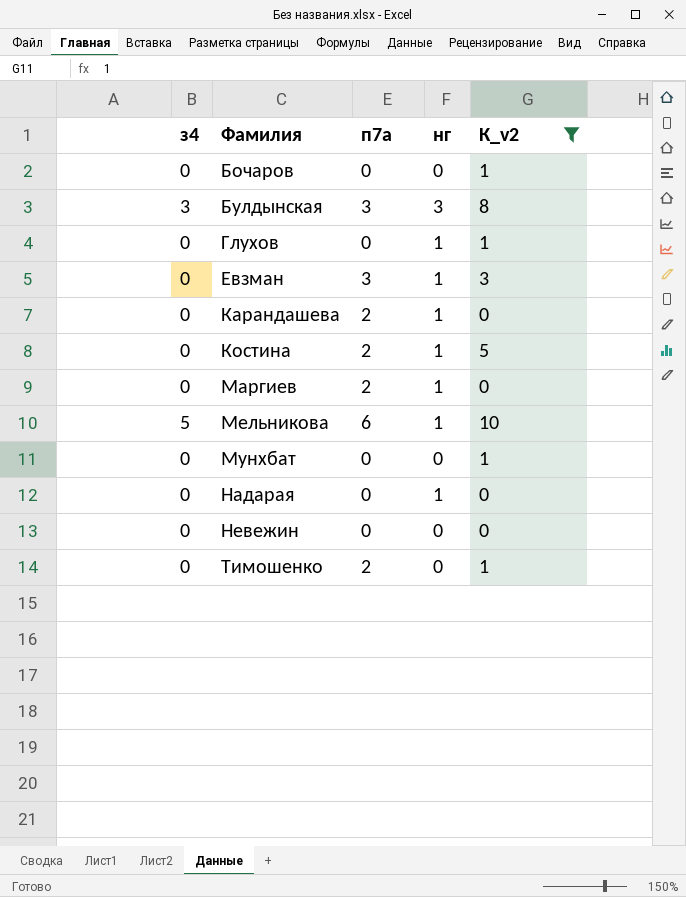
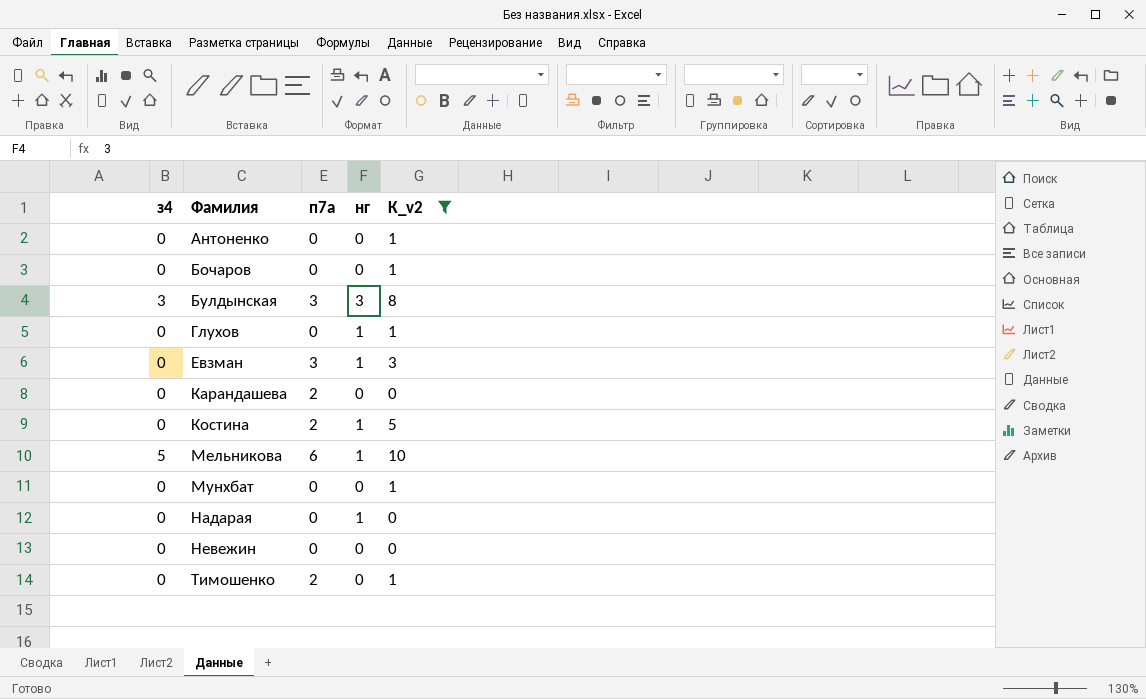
row Маргиев: 0 | 2 | 1 | 0 -> none
row Антоненко: none -> 0 | 0 | 0 | 1
Карандашева | нг: 1 -> 0

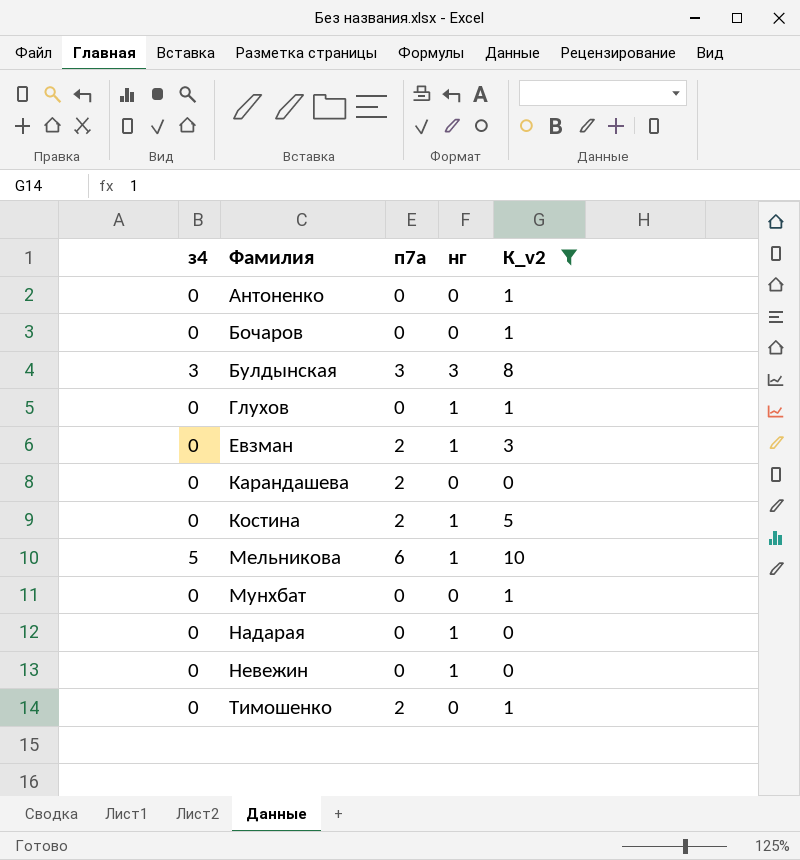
Евзман | п7a: 3 -> 2
Невежин | нг: 0 -> 1

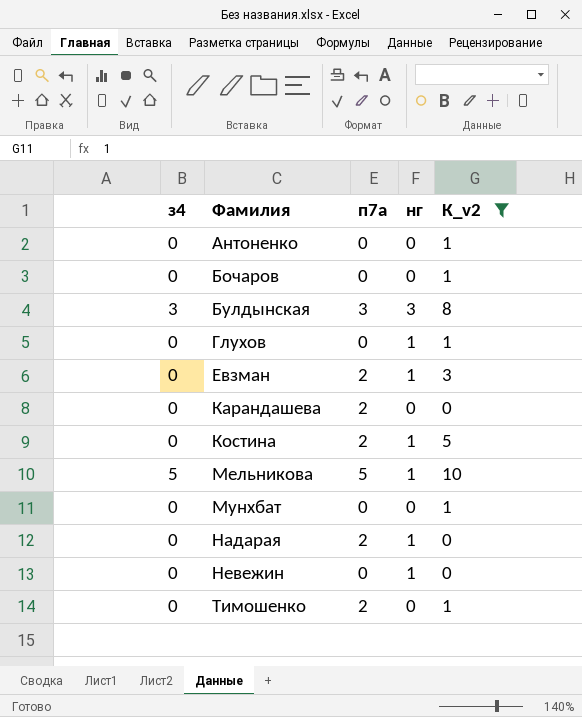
Мельникова | п7a: 6 -> 5
Надарая | п7a: 0 -> 2

